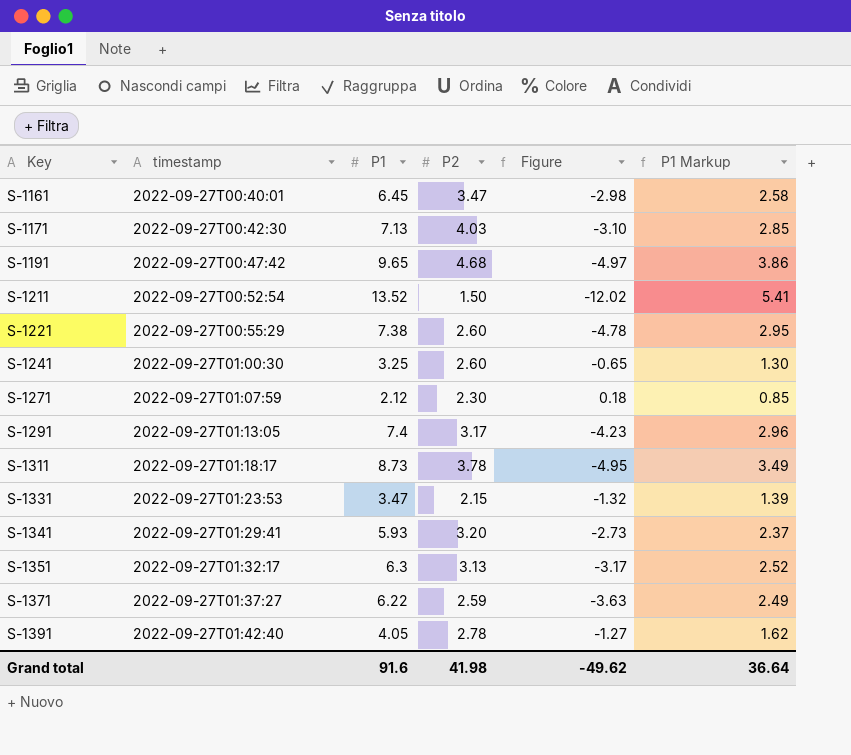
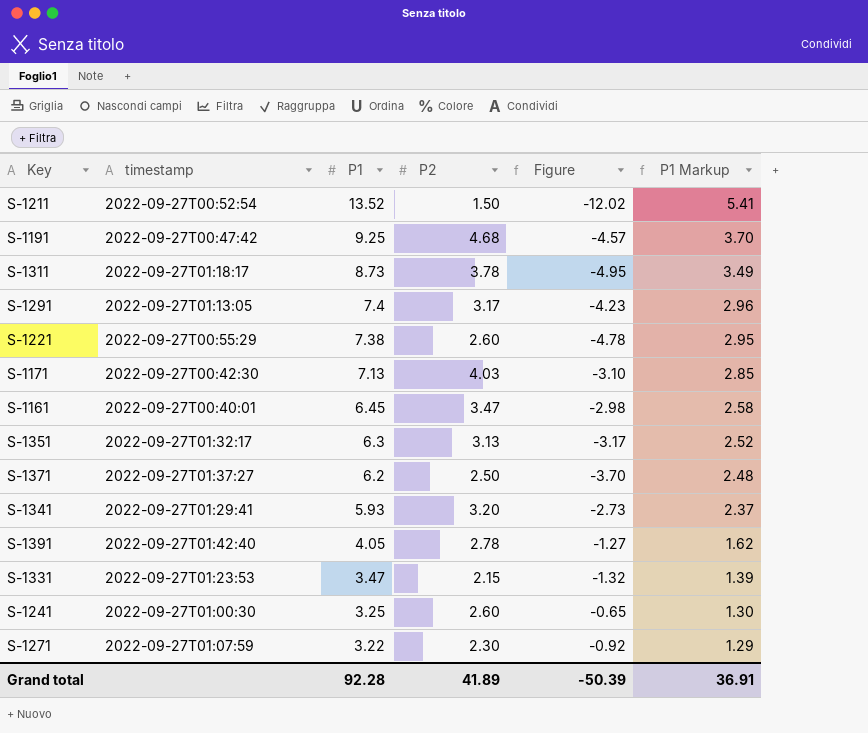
row order: Key ascending -> P1 descending
S-1191 | P1: 9.65 -> 9.25
S-1191 | Figure: -4.97 -> -4.57
S-1191 | P1 Markup: 3.86 -> 3.70
S-1371 | P1: 6.22 -> 6.2
S-1371 | P2: 2.59 -> 2.50
S-1371 | Figure: -3.63 -> -3.70
S-1371 | P1 Markup: 2.49 -> 2.48
S-1271 | P1: 2.12 -> 3.22
S-1271 | Figure: 0.18 -> -0.92
S-1271 | P1 Markup: 0.85 -> 1.29
Grand total | P1: 91.6 -> 92.28
Grand total | P2: 41.98 -> 41.89
Grand total | Figure: -49.62 -> -50.39
Grand total | P1 Markup: 36.64 -> 36.91

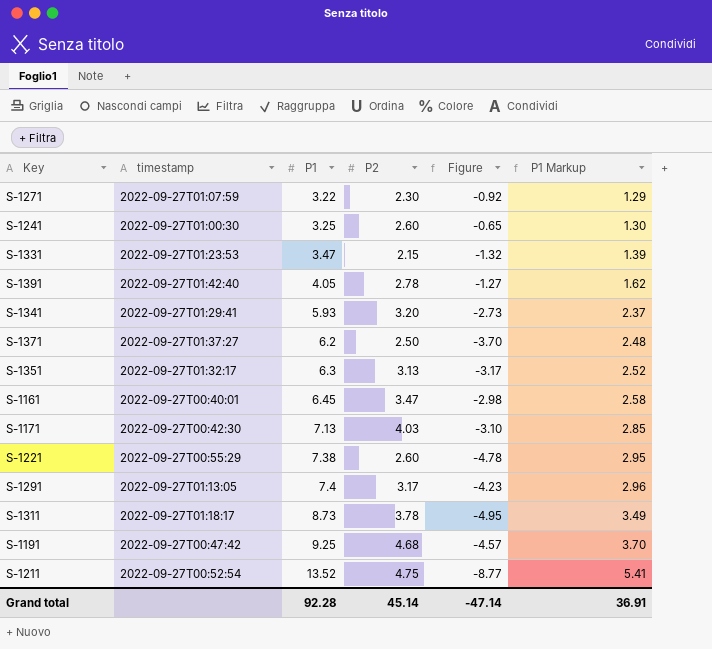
row order: P1 descending -> P1 ascending
S-1211 | P2: 1.50 -> 4.75
S-1211 | Figure: -12.02 -> -8.77
Grand total | P2: 41.89 -> 45.14
Grand total | Figure: -50.39 -> -47.14

